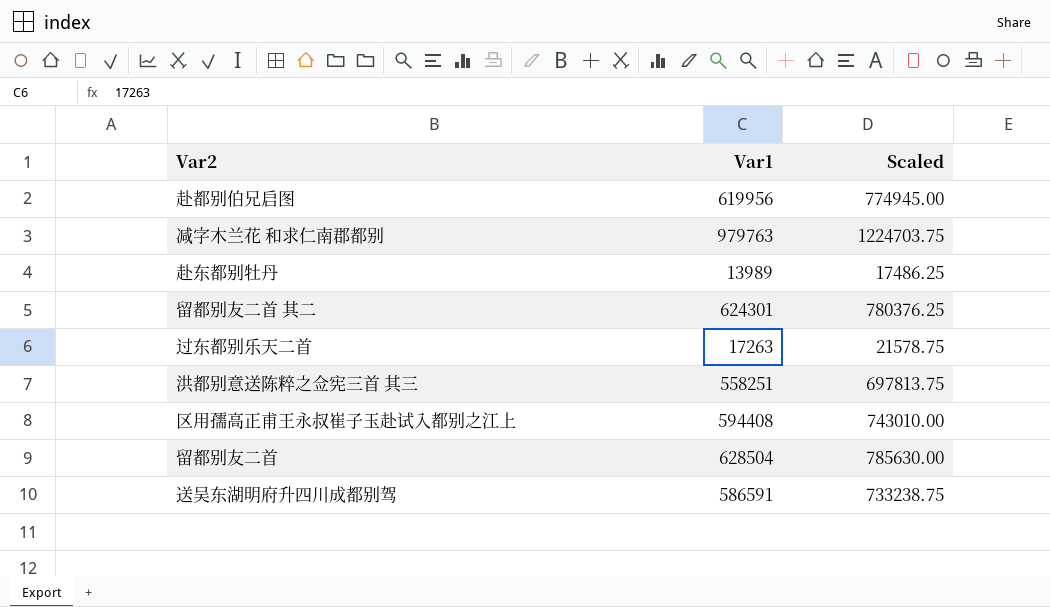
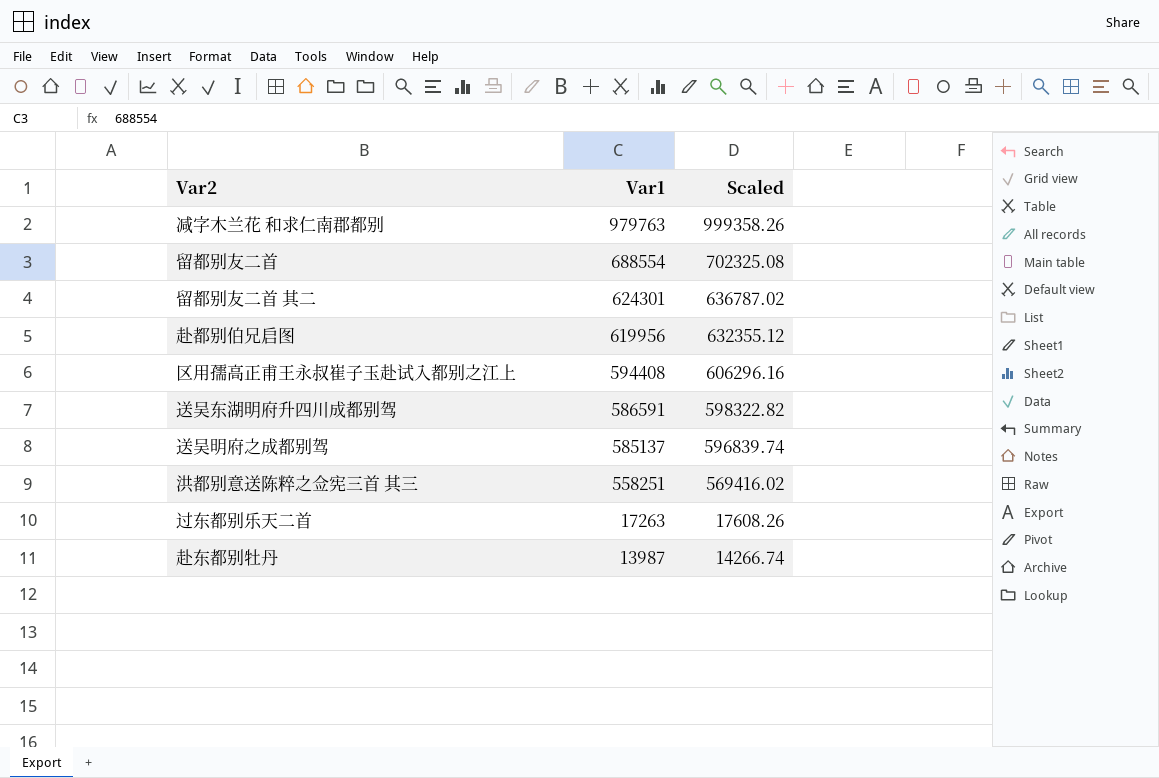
row order: none -> Var1 descending
column Scaled | formula: [Var1] * 1.25 -> [Var1] * 1.02
留都别友二首 | Var1: 628504 -> 688554
row 送吴明府之成都别驾: none -> 585137 | 596839.74
赴东都别牡丹 | Var1: 13989 -> 13987

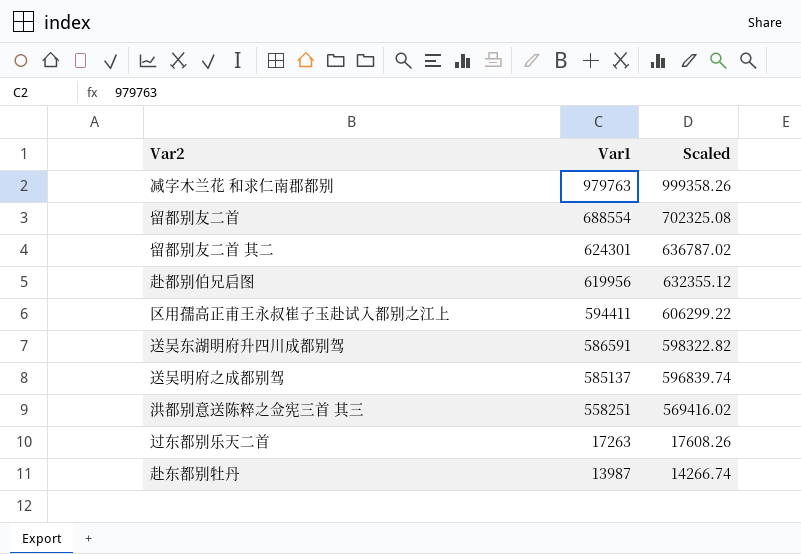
区用孺高正甫王永叔崔子玉赴试入都别之江上 | Var1: 594408 -> 594411
区用孺高正甫王永叔崔子玉赴试入都别之江上 | Scaled: 606296.16 -> 606299.22

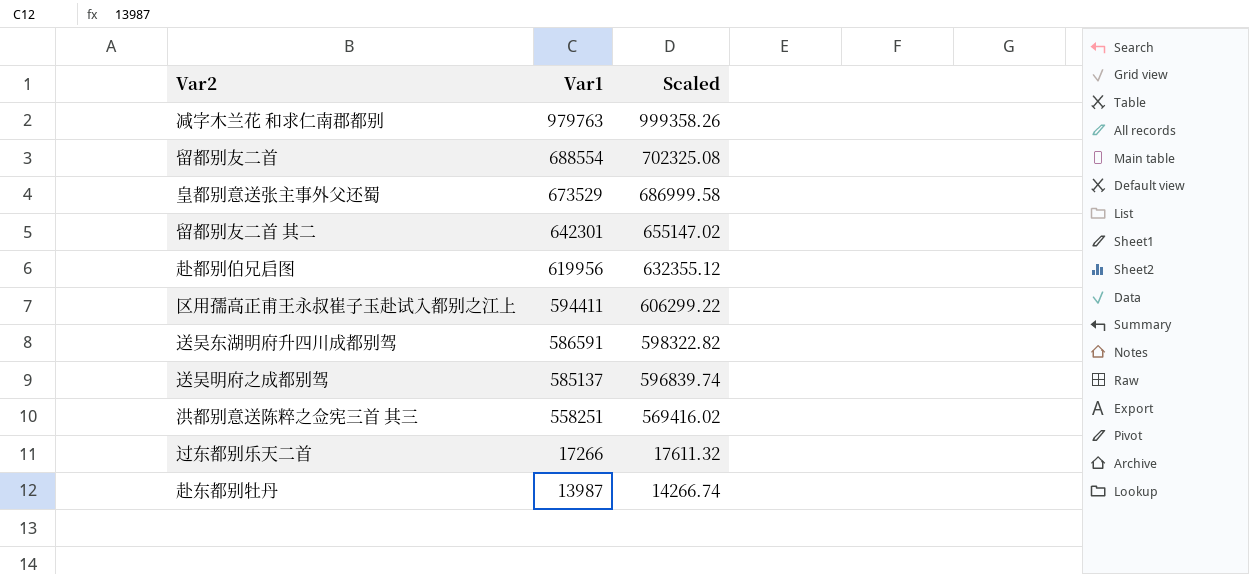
row 皇都别意送张主事外父还蜀: none -> 673529 | 686999.58
留都别友二首 其二 | Var1: 624301 -> 642301
留都别友二首 其二 | Scaled: 636787.02 -> 655147.02
过东都别乐天二首 | Var1: 17263 -> 17266
过东都别乐天二首 | Scaled: 17608.26 -> 17611.32

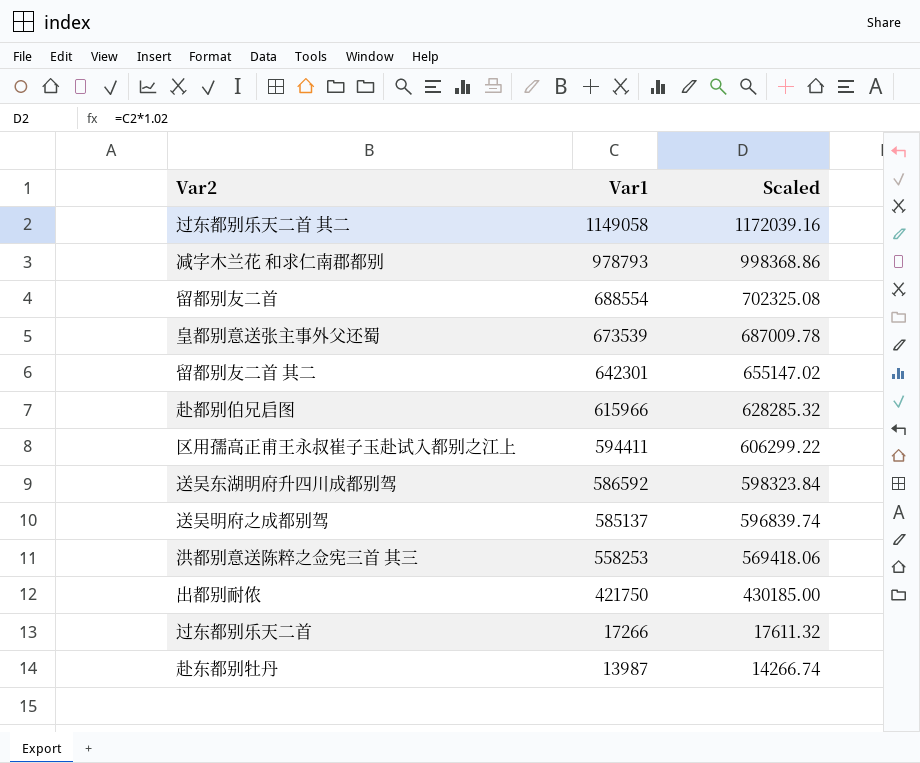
row 过东都别乐天二首 其二: none -> 1149058 | 1172039.16
减字木兰花 和求仁南郡都别 | Var1: 979763 -> 978793
减字木兰花 和求仁南郡都别 | Scaled: 999358.26 -> 998368.86
皇都别意送张主事外父还蜀 | Var1: 673529 -> 673539
皇都别意送张主事外父还蜀 | Scaled: 686999.58 -> 687009.78
赴都别伯兄启图 | Var1: 619956 -> 615966
赴都别伯兄启图 | Scaled: 632355.12 -> 628285.32
送吴东湖明府升四川成都别驾 | Var1: 586591 -> 586592
送吴东湖明府升四川成都别驾 | Scaled: 598322.82 -> 598323.84
洪都别意送陈粹之佥宪三首 其三 | Var1: 558251 -> 558253
洪都别意送陈粹之佥宪三首 其三 | Scaled: 569416.02 -> 569418.06
row 出都别耐侬: none -> 421750 | 430185.00

